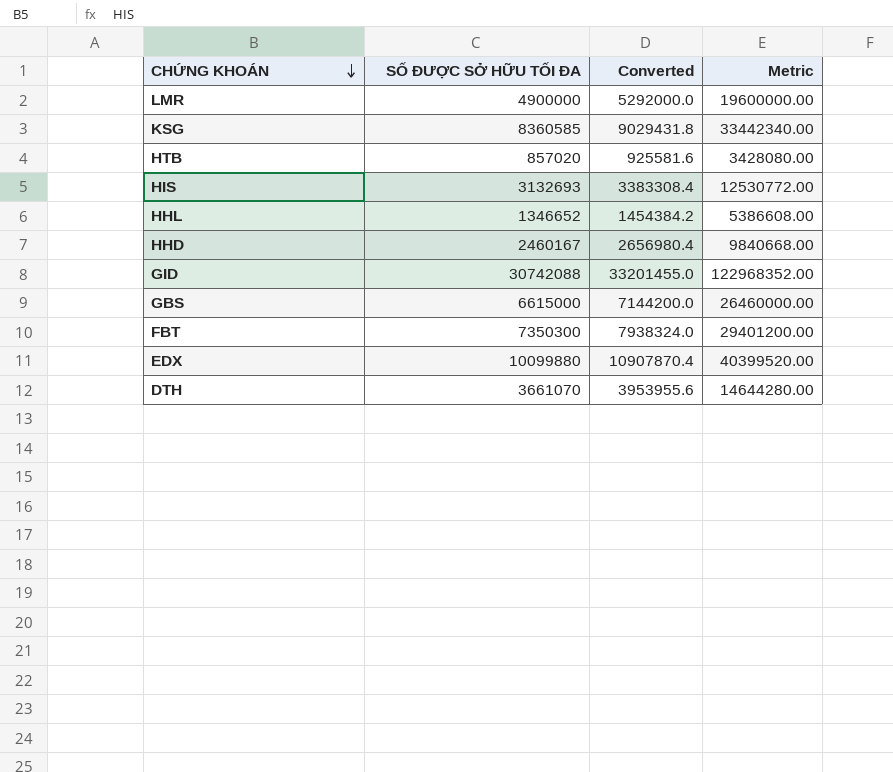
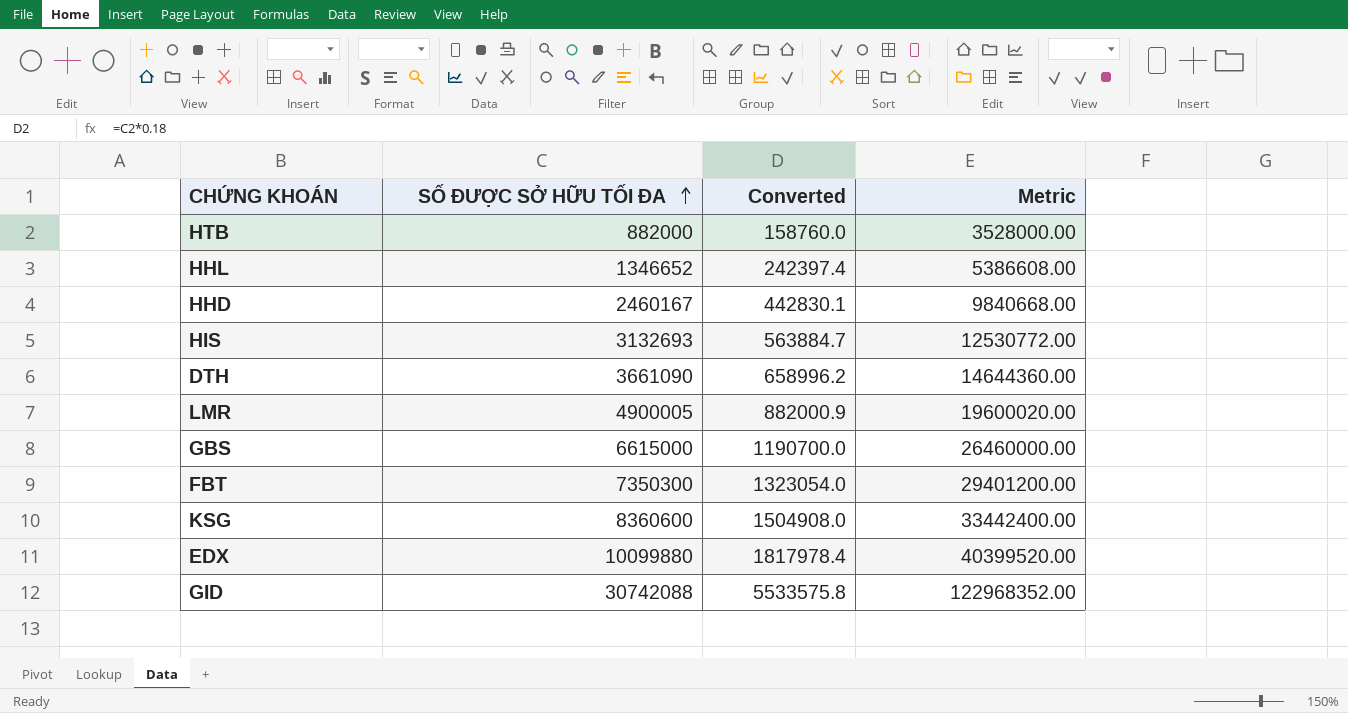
row order: CHỨNG KHOÁN descending -> SỐ ĐƯỢC SỞ HỮU TỐI ĐA ascending
column Converted | formula: [SỐ ĐƯỢC SỞ HỮU TỐI ĐA] * 1.08 -> [SỐ ĐƯỢC SỞ HỮU TỐI ĐA] * 0.18
HTB | SỐ ĐƯỢC SỞ HỮU TỐI ĐA: 857020 -> 882000
HTB | Metric: 3428080.00 -> 3528000.00
DTH | SỐ ĐƯỢC SỞ HỮU TỐI ĐA: 3661070 -> 3661090
DTH | Metric: 14644280.00 -> 14644360.00
LMR | SỐ ĐƯỢC SỞ HỮU TỐI ĐA: 4900000 -> 4900005
LMR | Metric: 19600000.00 -> 19600020.00
KSG | SỐ ĐƯỢC SỞ HỮU TỐI ĐA: 8360585 -> 8360600
KSG | Metric: 33442340.00 -> 33442400.00

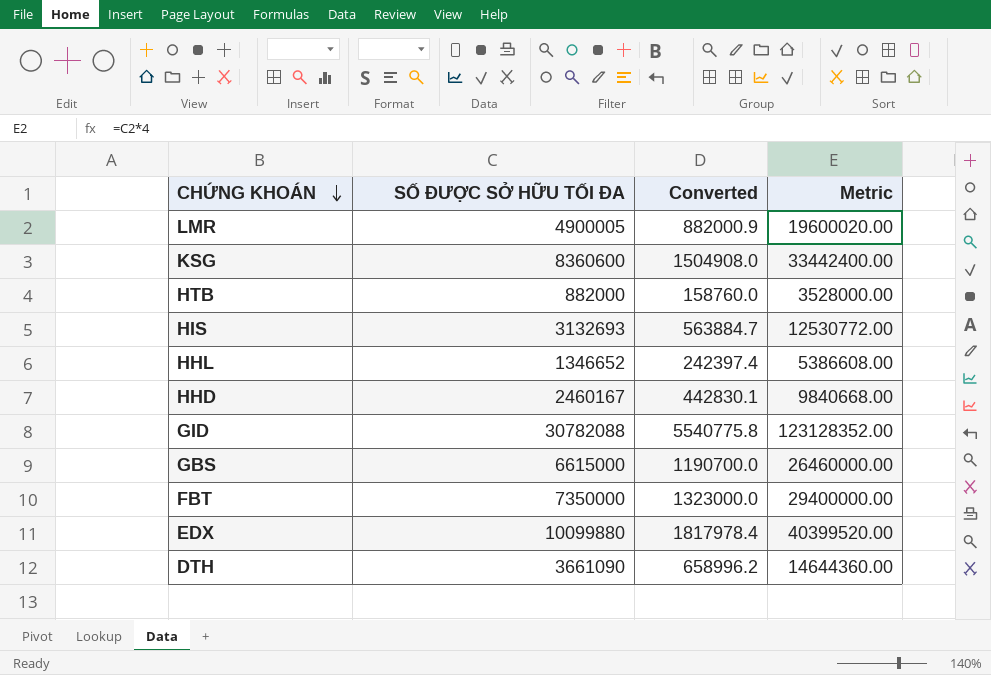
row order: SỐ ĐƯỢC SỞ HỮU TỐI ĐA ascending -> CHỨNG KHOÁN descending
GID | SỐ ĐƯỢC SỞ HỮU TỐI ĐA: 30742088 -> 30782088
GID | Converted: 5533575.8 -> 5540775.8
GID | Metric: 122968352.00 -> 123128352.00
FBT | SỐ ĐƯỢC SỞ HỮU TỐI ĐA: 7350300 -> 7350000
FBT | Converted: 1323054.0 -> 1323000.0
FBT | Metric: 29401200.00 -> 29400000.00

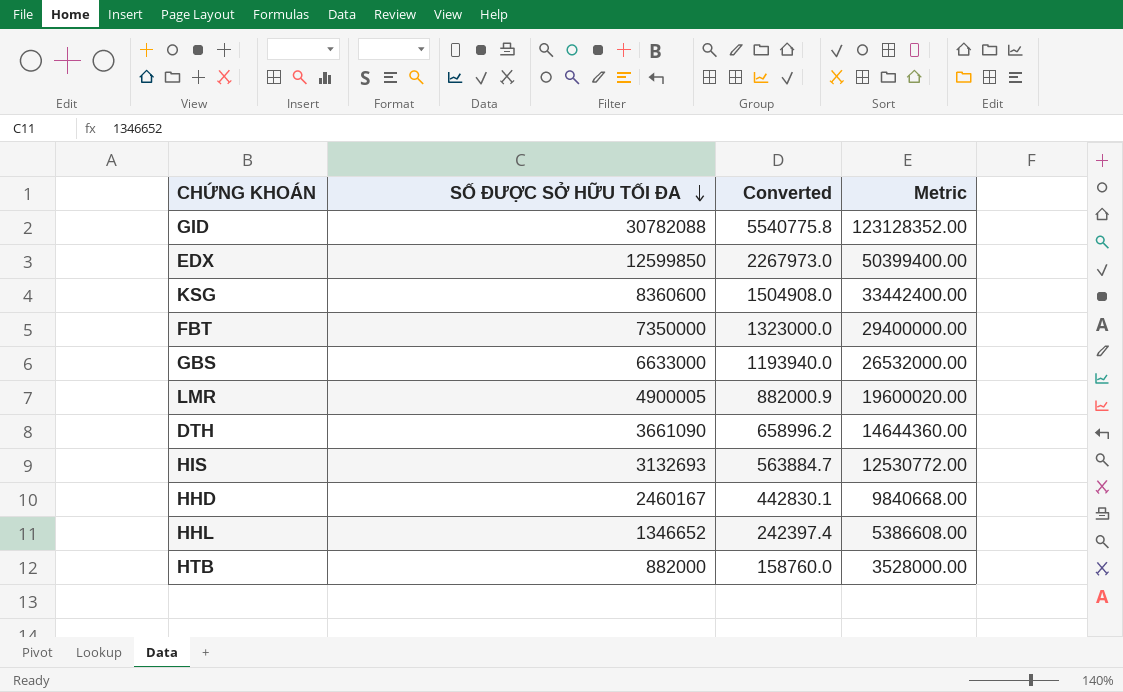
row order: CHỨNG KHOÁN descending -> SỐ ĐƯỢC SỞ HỮU TỐI ĐA descending
EDX | SỐ ĐƯỢC SỞ HỮU TỐI ĐA: 10099880 -> 12599850
EDX | Converted: 1817978.4 -> 2267973.0
EDX | Metric: 40399520.00 -> 50399400.00
GBS | SỐ ĐƯỢC SỞ HỮU TỐI ĐA: 6615000 -> 6633000
GBS | Converted: 1190700.0 -> 1193940.0
GBS | Metric: 26460000.00 -> 26532000.00

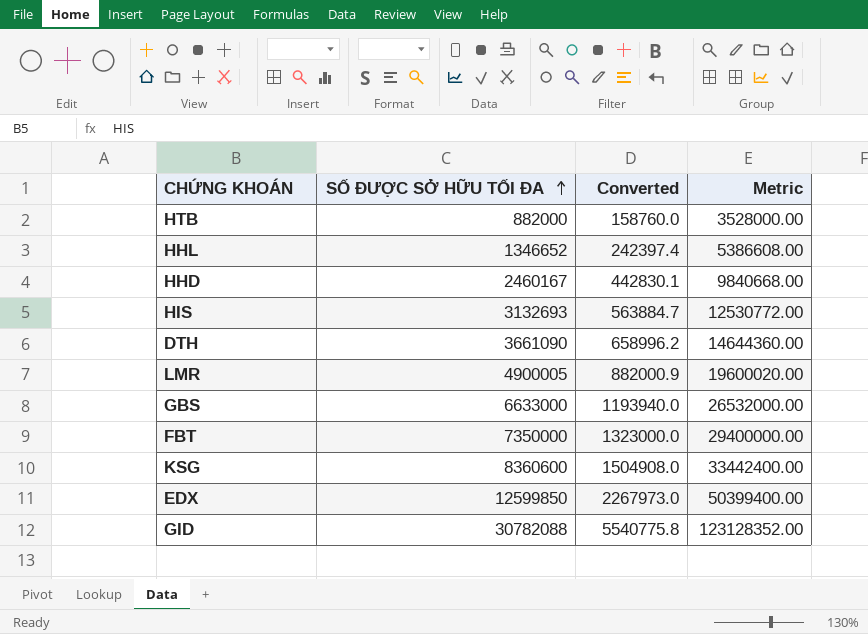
row order: SỐ ĐƯỢC SỞ HỮU TỐI ĐA descending -> SỐ ĐƯỢC SỞ HỮU TỐI ĐA ascending

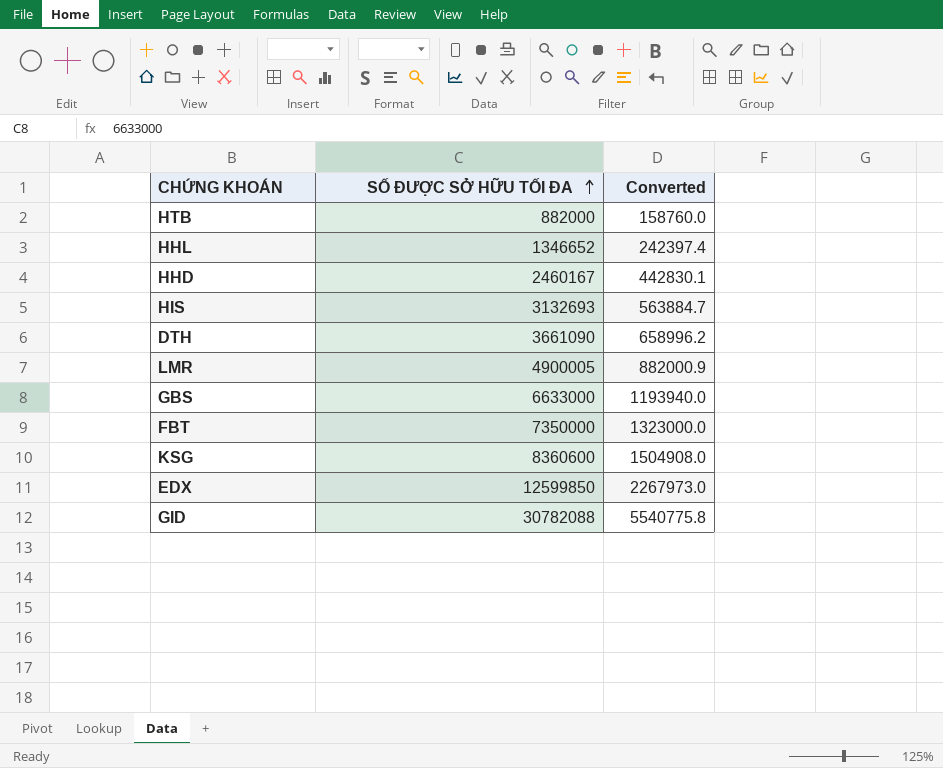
column Metric | formula: [SỐ ĐƯỢC SỞ HỮU TỐI ĐA] * 4 -> none

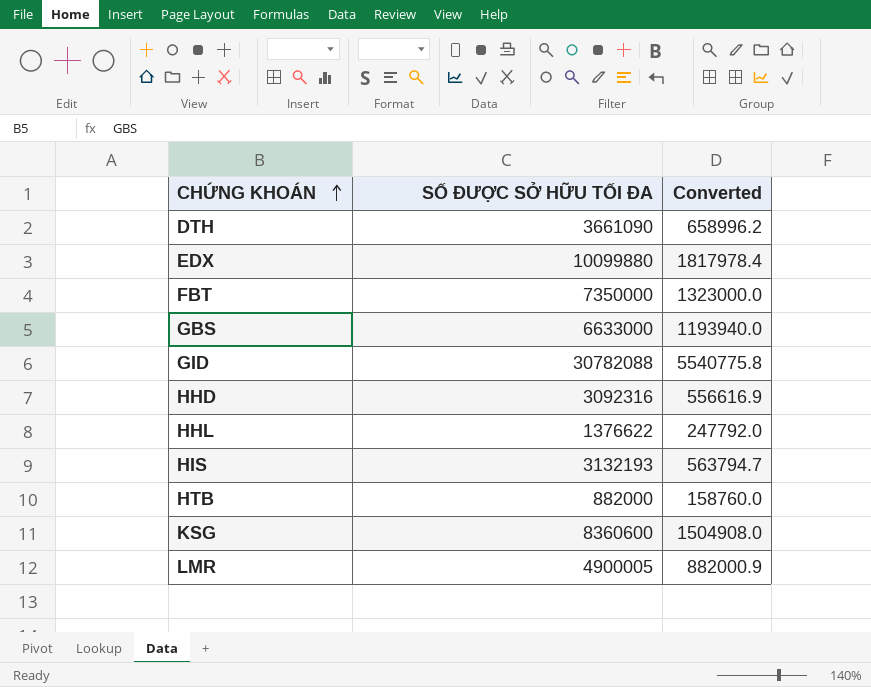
row order: SỐ ĐƯỢC SỞ HỮU TỐI ĐA ascending -> CHỨNG KHOÁN ascending
EDX | SỐ ĐƯỢC SỞ HỮU TỐI ĐA: 12599850 -> 10099880
EDX | Converted: 2267973.0 -> 1817978.4
HHD | SỐ ĐƯỢC SỞ HỮU TỐI ĐA: 2460167 -> 3092316
HHD | Converted: 442830.1 -> 556616.9
HHL | SỐ ĐƯỢC SỞ HỮU TỐI ĐA: 1346652 -> 1376622
HHL | Converted: 242397.4 -> 247792.0
HIS | SỐ ĐƯỢC SỞ HỮU TỐI ĐA: 3132693 -> 3132193
HIS | Converted: 563884.7 -> 563794.7

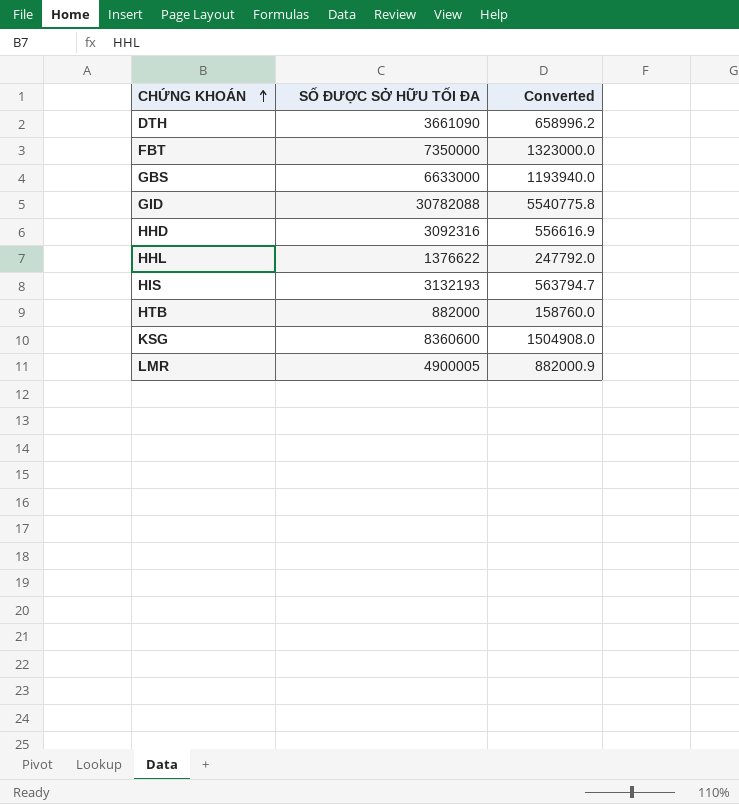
row EDX: 10099880 | 1817978.4 -> none

